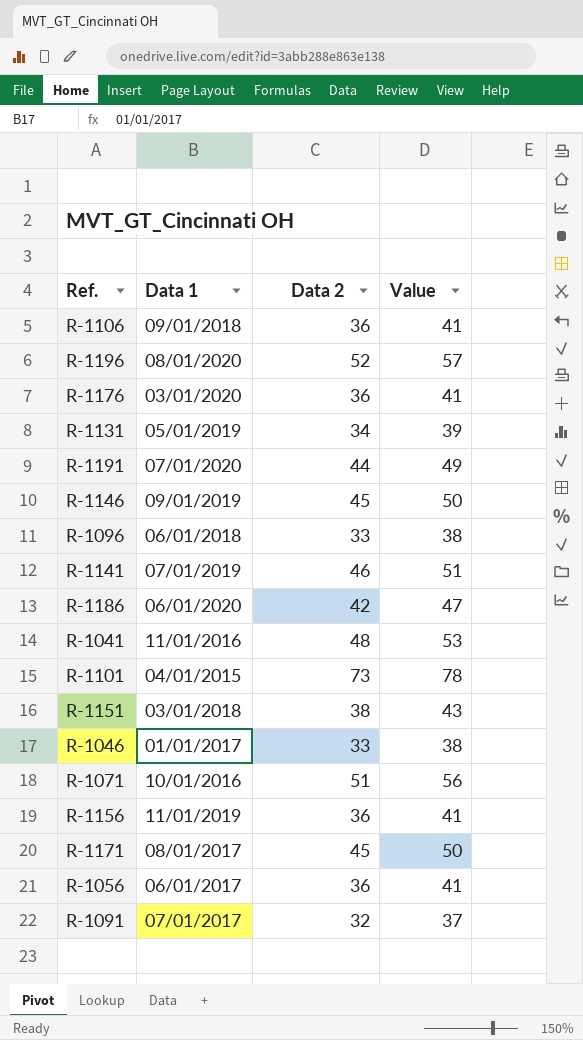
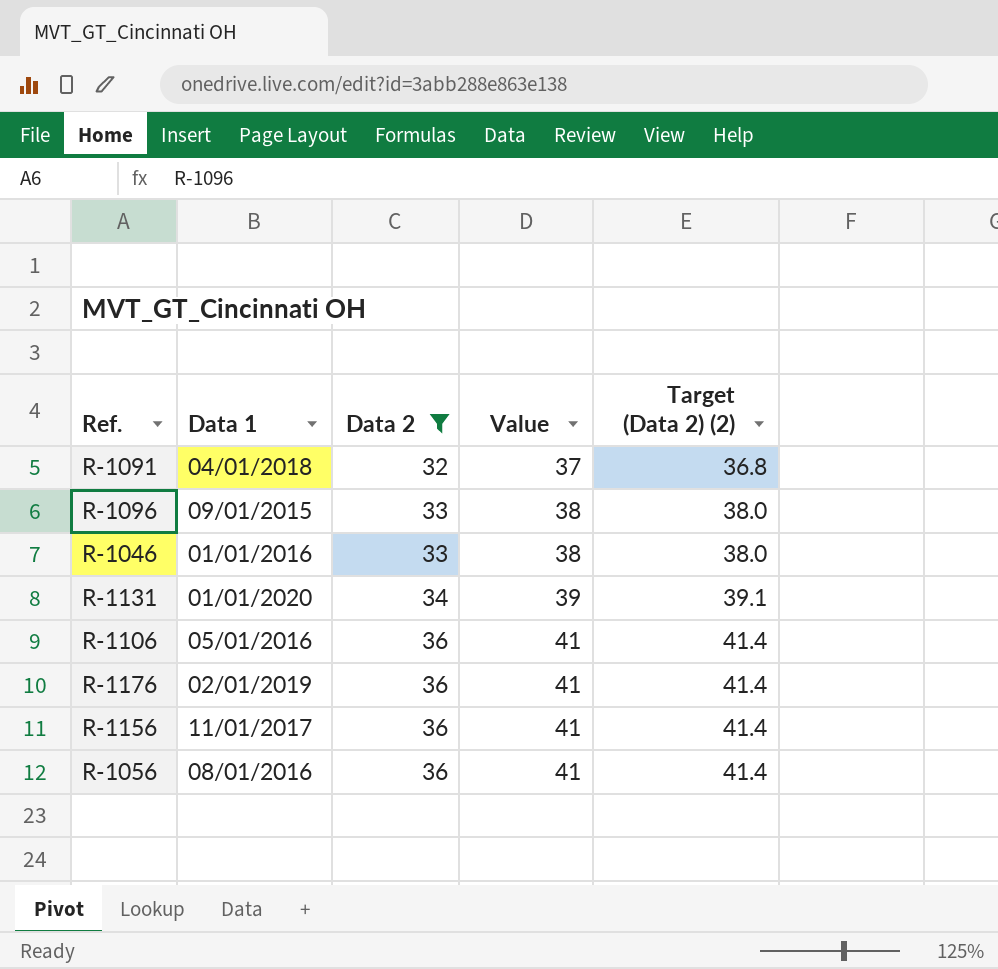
filter: none -> Data 2 <= 36
row order: none -> Data 2 ascending
column Target (Data 2) (2) | formula: none -> [Data 2] * 1.15
R-1091 | Data 1: 07/01/2017 -> 04/01/2018
R-1096 | Data 1: 06/01/2018 -> 09/01/2015
R-1046 | Data 1: 01/01/2017 -> 01/01/2016
R-1131 | Data 1: 05/01/2019 -> 01/01/2020
R-1106 | Data 1: 09/01/2018 -> 05/01/2016
R-1176 | Data 1: 03/01/2020 -> 02/01/2019
R-1156 | Data 1: 11/01/2019 -> 11/01/2017
R-1056 | Data 1: 06/01/2017 -> 08/01/2016

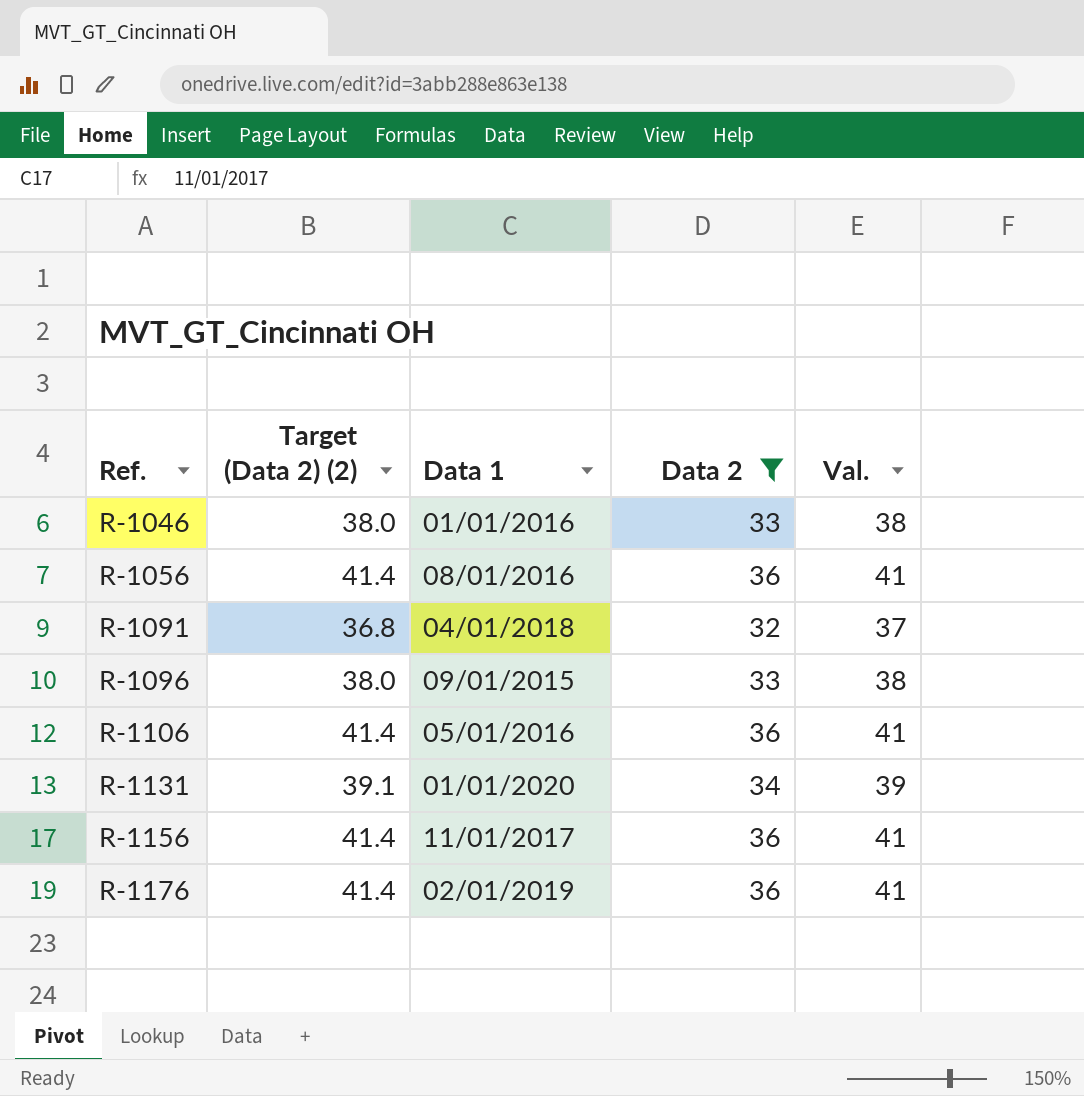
row order: Data 2 ascending -> Ref. ascending
column Target (Data 2) (2) | position: 5 -> 2
column name: Value -> Val.

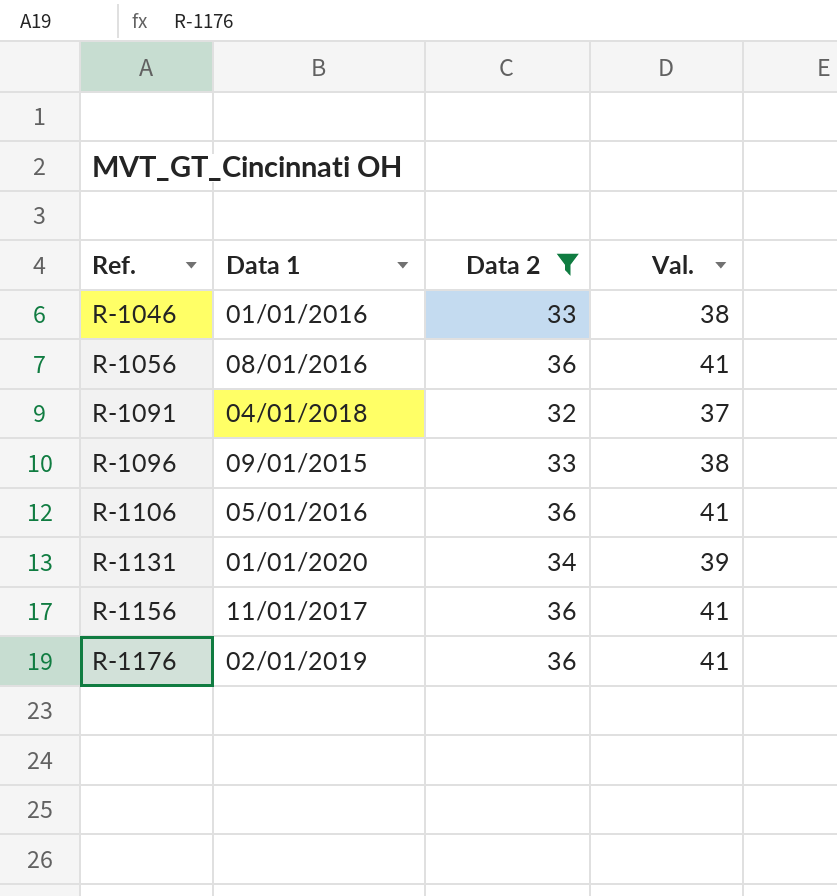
column Target (Data 2) (2) | formula: [Data 2] * 1.15 -> none

